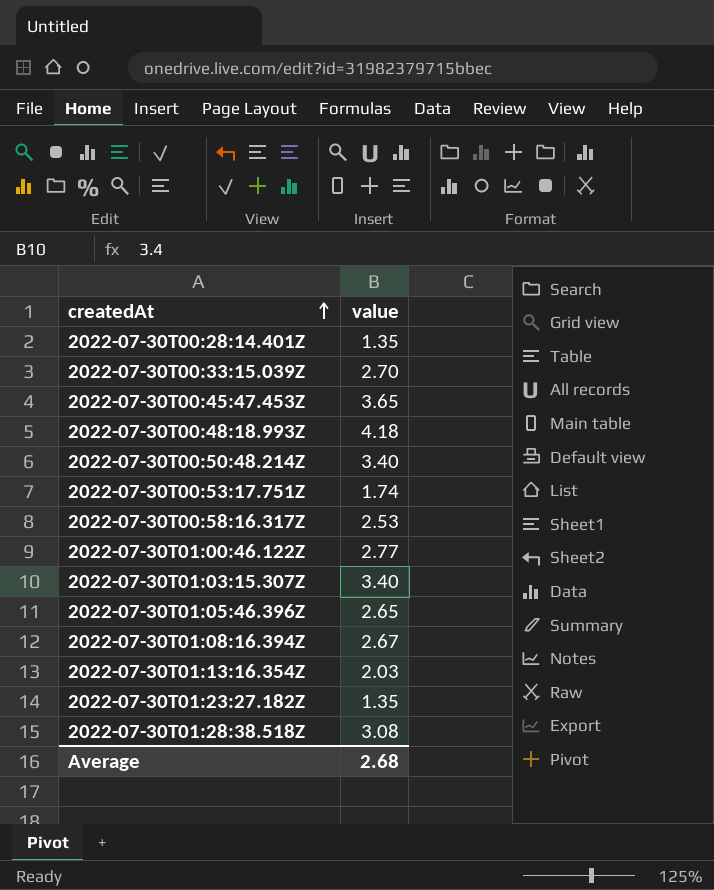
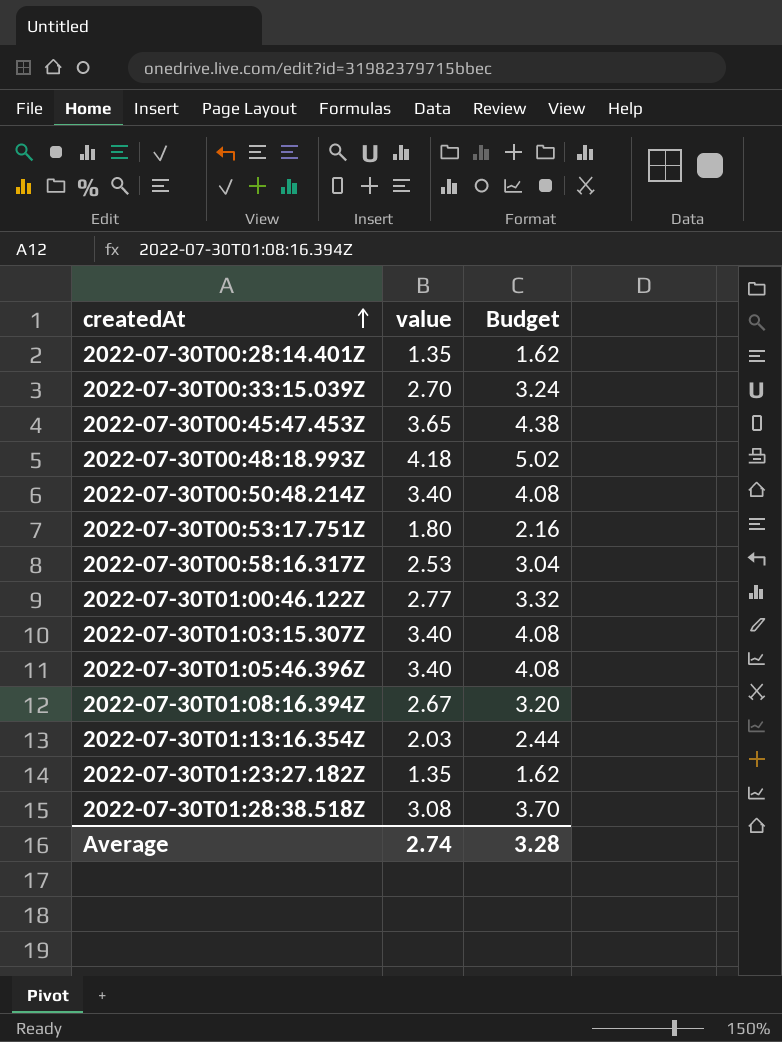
column Budget | formula: none -> [value] * 1.2
2022-07-30T00:53:17.751Z | value: 1.74 -> 1.80
2022-07-30T01:05:46.396Z | value: 2.65 -> 3.40
Average | value: 2.68 -> 2.74

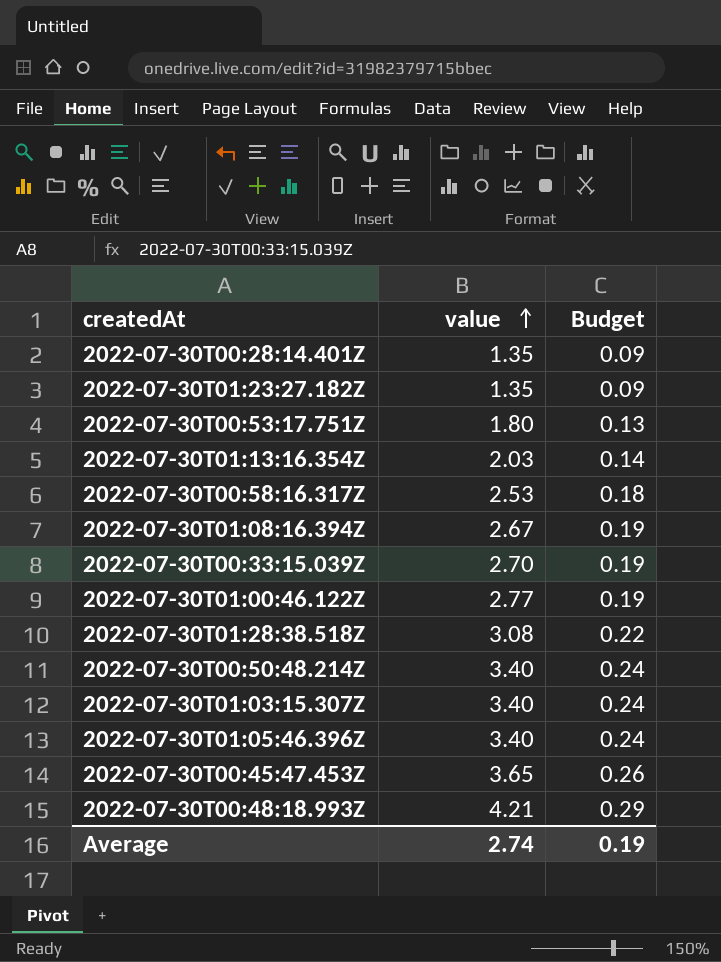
row order: createdAt ascending -> value ascending
column Budget | formula: [value] * 1.2 -> [value] * 0.07
2022-07-30T00:48:18.993Z | value: 4.18 -> 4.21
Average | Budget: 3.28 -> 0.19

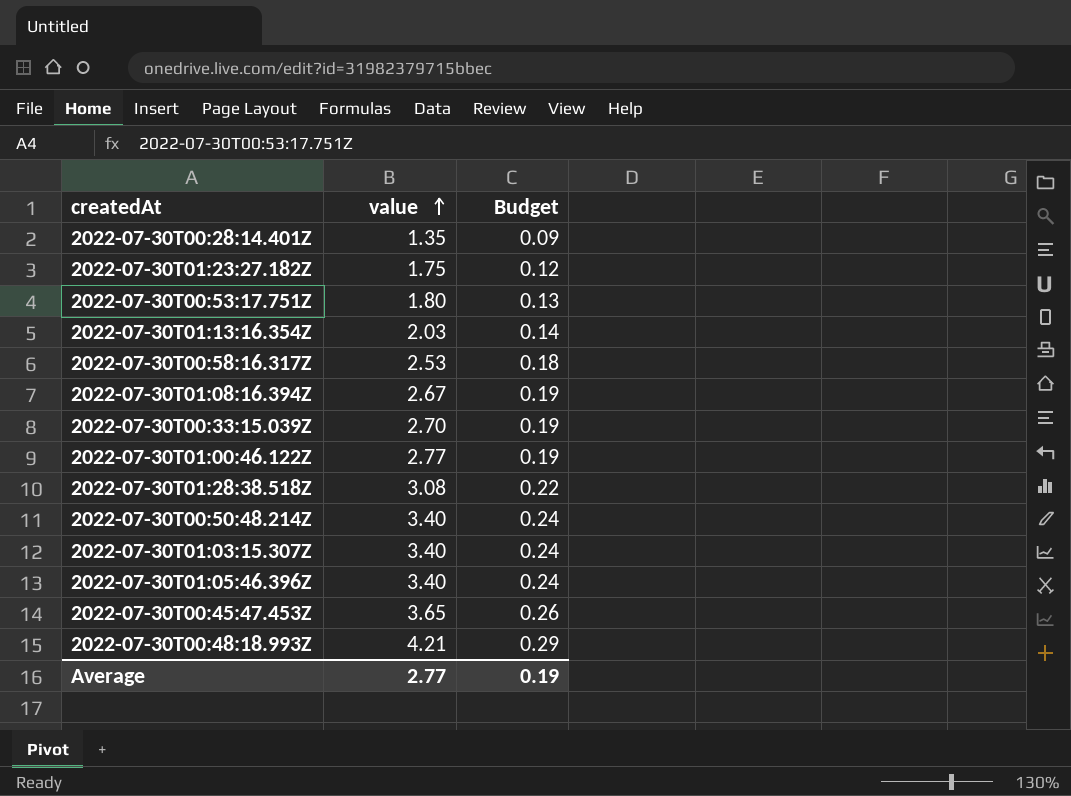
2022-07-30T01:23:27.182Z | value: 1.35 -> 1.75
2022-07-30T01:23:27.182Z | Budget: 0.09 -> 0.12
Average | value: 2.74 -> 2.77

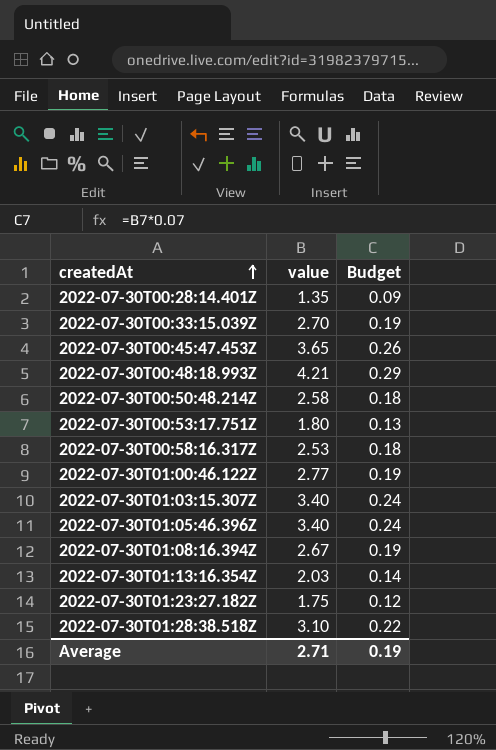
row order: value ascending -> createdAt ascending
2022-07-30T00:50:48.214Z | value: 3.40 -> 2.58
2022-07-30T00:50:48.214Z | Budget: 0.24 -> 0.18
2022-07-30T01:28:38.518Z | value: 3.08 -> 3.10
Average | value: 2.77 -> 2.71

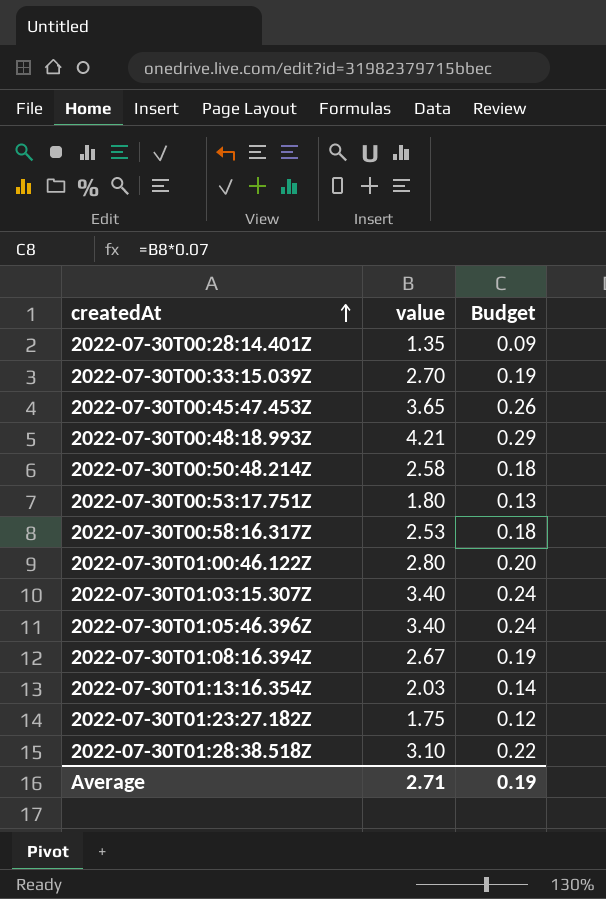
2022-07-30T01:00:46.122Z | value: 2.77 -> 2.80
2022-07-30T01:00:46.122Z | Budget: 0.19 -> 0.20

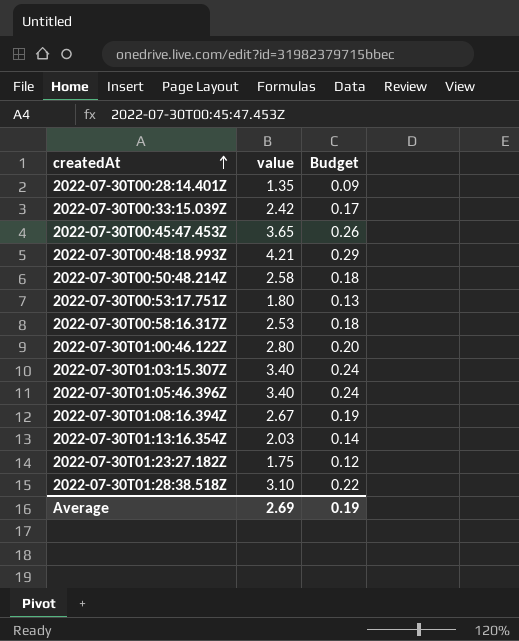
2022-07-30T00:33:15.039Z | value: 2.70 -> 2.42
2022-07-30T00:33:15.039Z | Budget: 0.19 -> 0.17
Average | value: 2.71 -> 2.69

